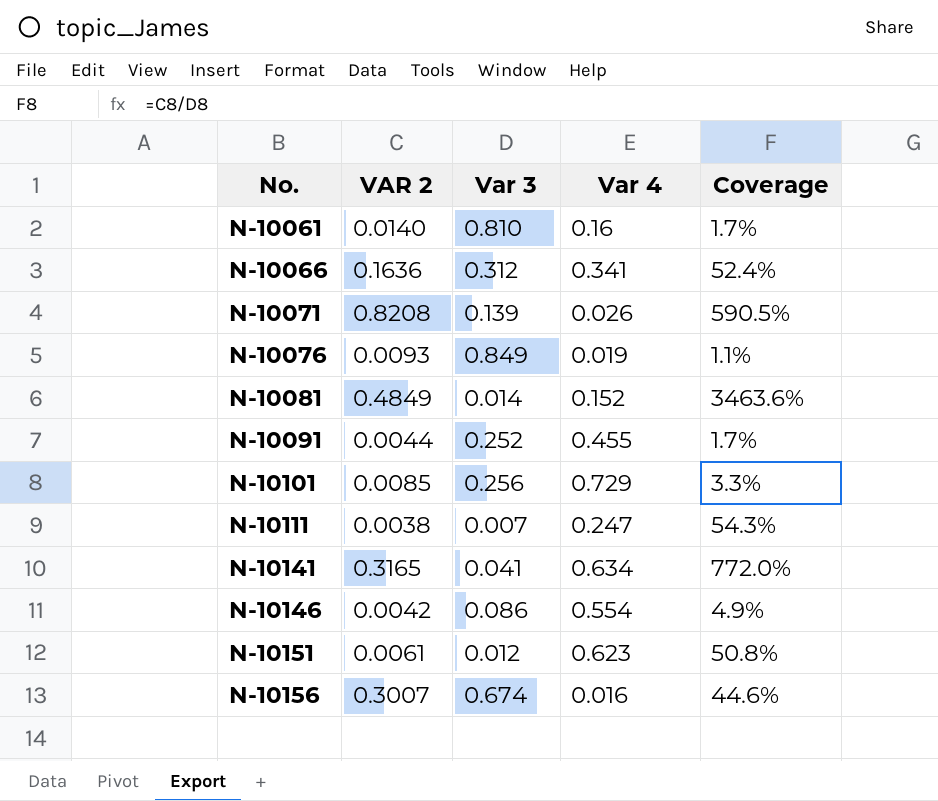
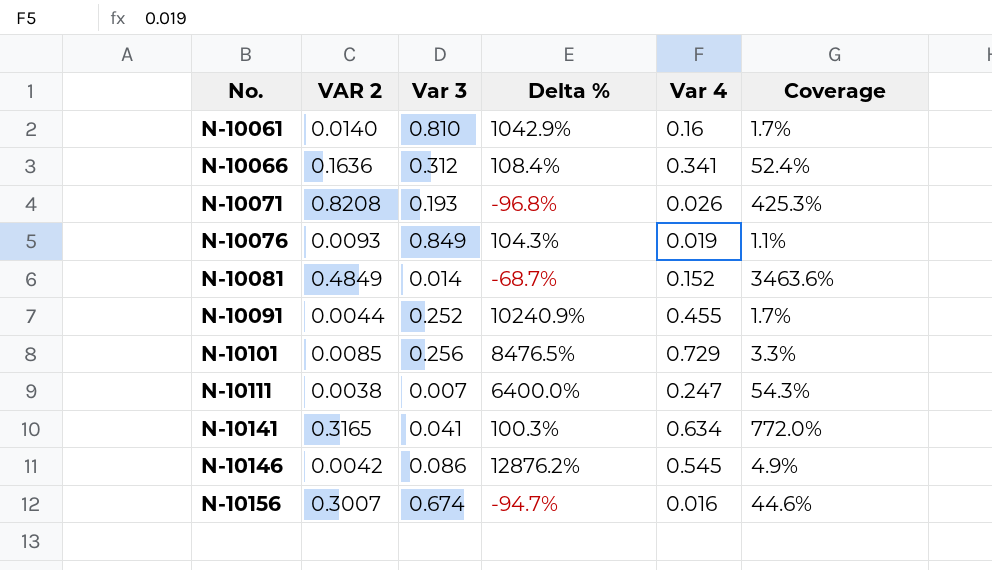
column Delta % | formula: none -> ([Var 4] - [VAR 2]) / [VAR 2]
row N-10151: 0.0061 | 0.012 | 0.623 | 50.8% -> none
N-10071 | Var 3: 0.139 -> 0.193
N-10071 | Coverage: 590.5% -> 425.3%
N-10146 | Var 4: 0.554 -> 0.545

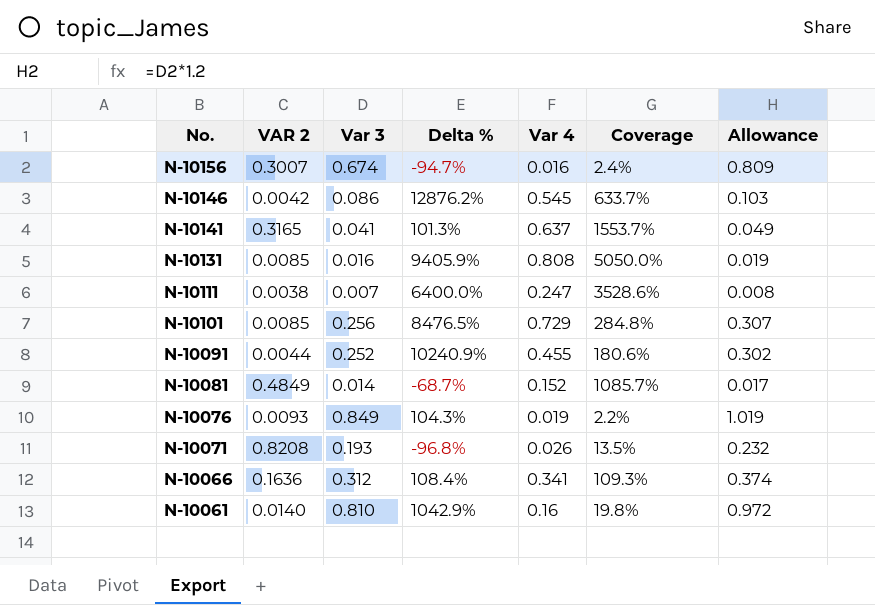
row order: No. ascending -> No. descending
column Coverage | formula: [VAR 2] / [Var 3] -> [Var 4] / [Var 3]
column Allowance | formula: none -> [Var 3] * 1.2
N-10141 | Delta %: 100.3% -> 101.3%
N-10141 | Var 4: 0.634 -> 0.637
row N-10131: none -> 0.0085 | 0.016 | 9405.9% | 0.808 | 5050.0% | 0.019

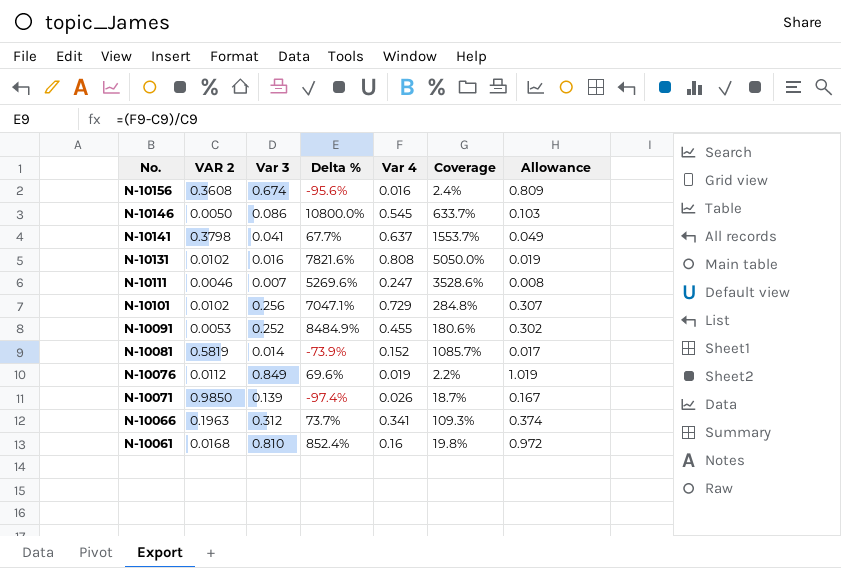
N-10156 | VAR 2: 0.3007 -> 0.3608
N-10156 | Delta %: -94.7% -> -95.6%
N-10146 | VAR 2: 0.0042 -> 0.0050
N-10146 | Delta %: 12876.2% -> 10800.0%
N-10141 | VAR 2: 0.3165 -> 0.3798
N-10141 | Delta %: 101.3% -> 67.7%
N-10131 | VAR 2: 0.0085 -> 0.0102
N-10131 | Delta %: 9405.9% -> 7821.6%
N-10111 | VAR 2: 0.0038 -> 0.0046
N-10111 | Delta %: 6400.0% -> 5269.6%
N-10101 | VAR 2: 0.0085 -> 0.0102
N-10101 | Delta %: 8476.5% -> 7047.1%
N-10091 | VAR 2: 0.0044 -> 0.0053
N-10091 | Delta %: 10240.9% -> 8484.9%
N-10081 | VAR 2: 0.4849 -> 0.5819
N-10081 | Delta %: -68.7% -> -73.9%
N-10076 | VAR 2: 0.0093 -> 0.0112
N-10076 | Delta %: 104.3% -> 69.6%
N-10071 | VAR 2: 0.8208 -> 0.9850
N-10071 | Var 3: 0.193 -> 0.139
N-10071 | Delta %: -96.8% -> -97.4%
N-10071 | Coverage: 13.5% -> 18.7%
N-10071 | Allowance: 0.232 -> 0.167
N-10066 | VAR 2: 0.1636 -> 0.1963
N-10066 | Delta %: 108.4% -> 73.7%
N-10061 | VAR 2: 0.0140 -> 0.0168
N-10061 | Delta %: 1042.9% -> 852.4%

